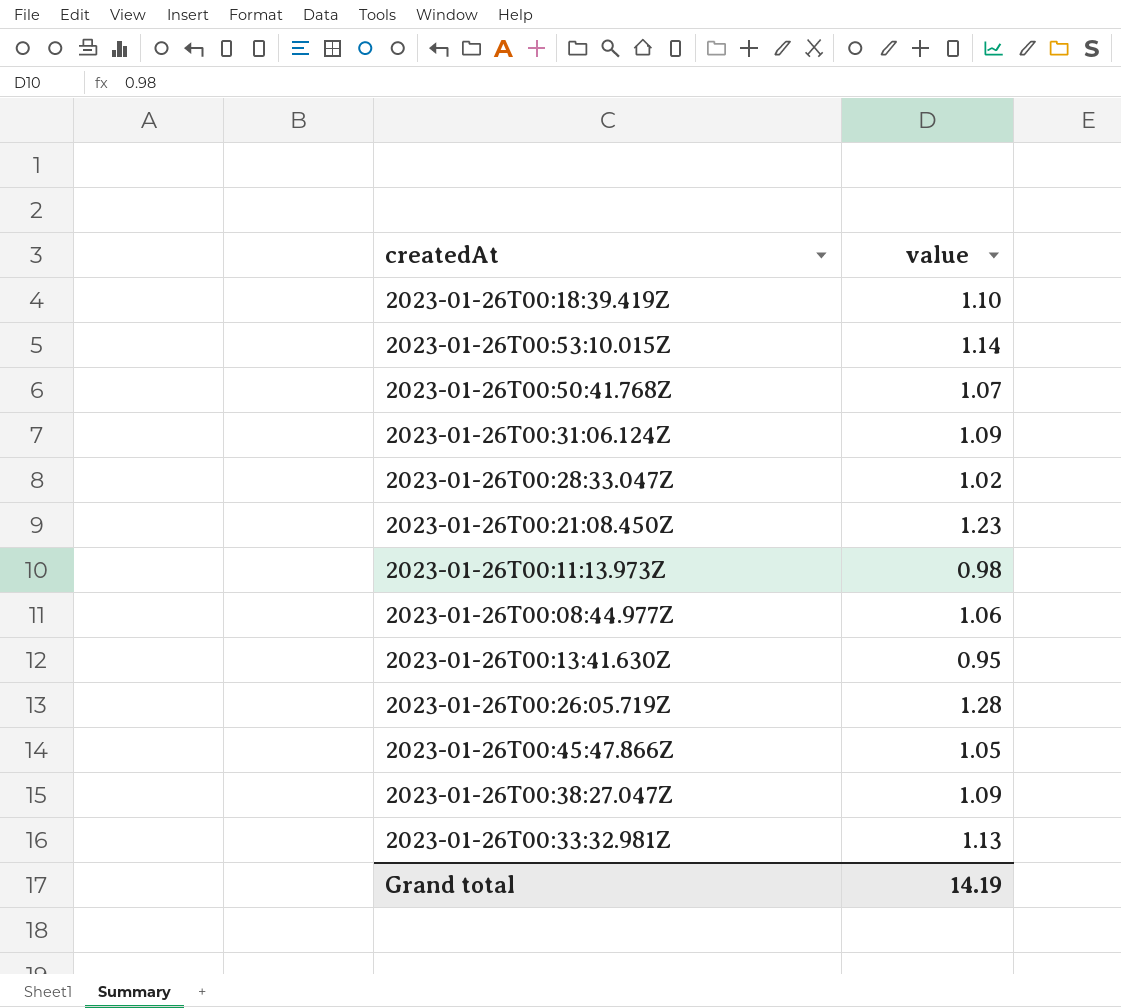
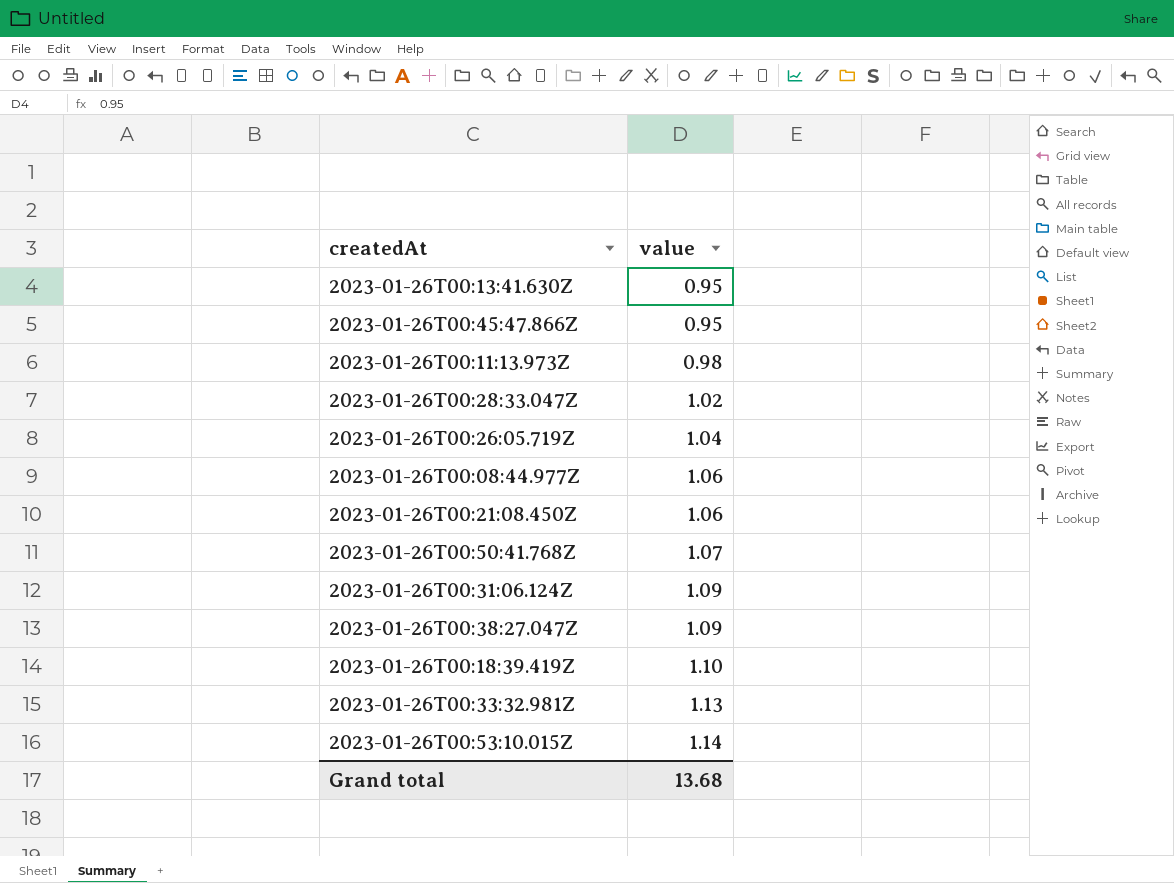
row order: none -> value ascending
2023-01-26T00:45:47.866Z | value: 1.05 -> 0.95
2023-01-26T00:26:05.719Z | value: 1.28 -> 1.04
2023-01-26T00:21:08.450Z | value: 1.23 -> 1.06
Grand total | value: 14.19 -> 13.68

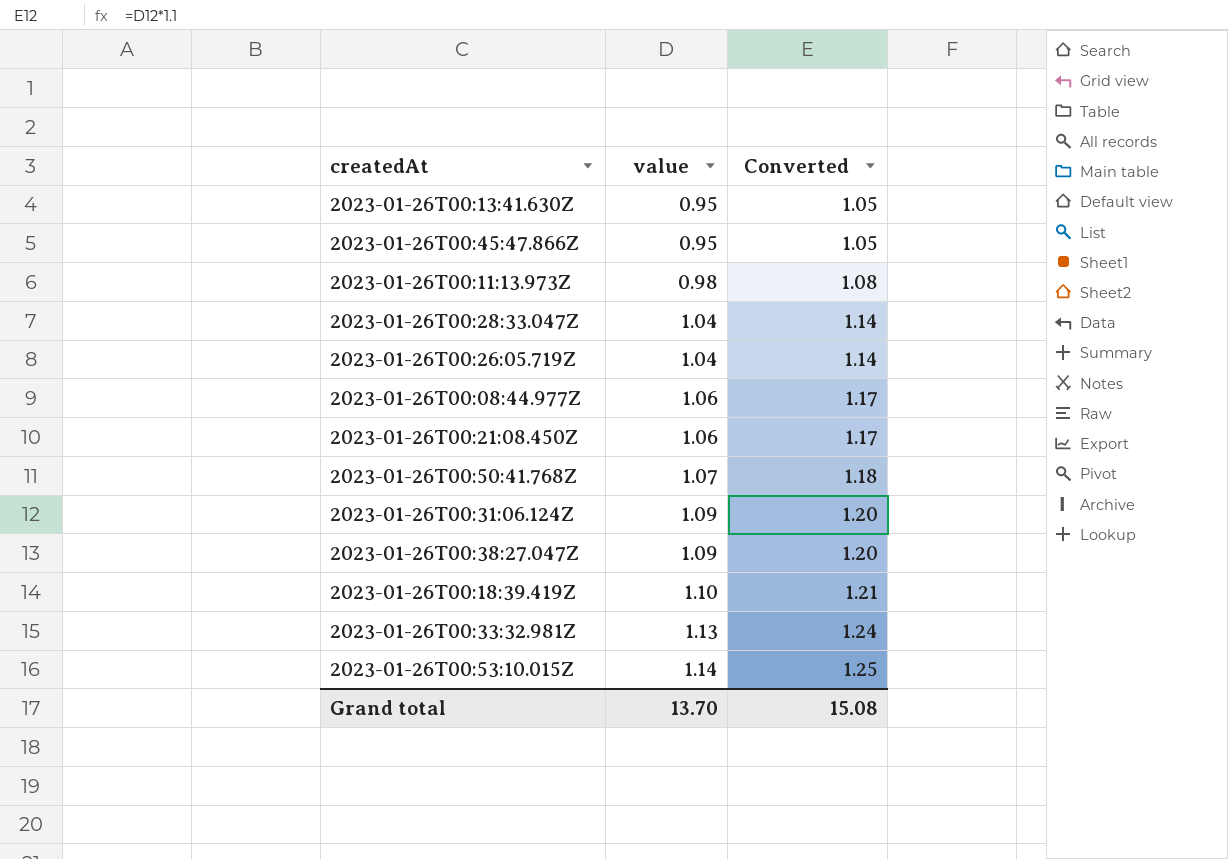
column Converted | formula: none -> [value] * 1.1
2023-01-26T00:28:33.047Z | value: 1.02 -> 1.04
Grand total | value: 13.68 -> 13.70

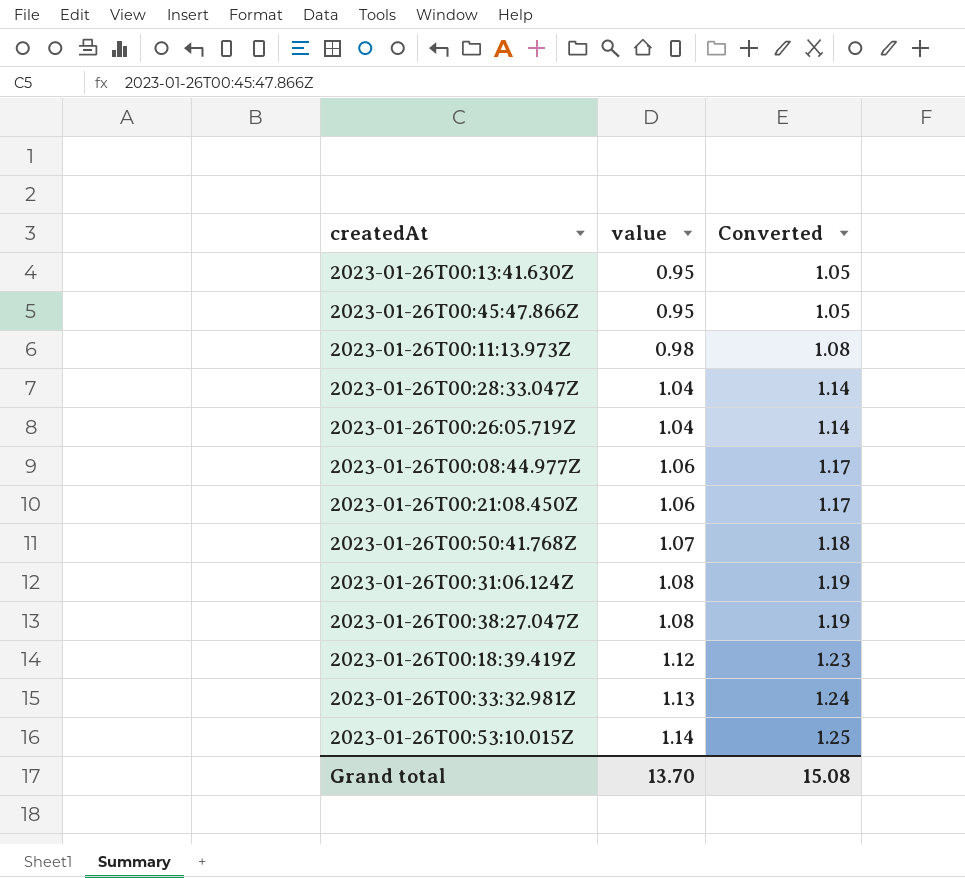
2023-01-26T00:31:06.124Z | value: 1.09 -> 1.08
2023-01-26T00:31:06.124Z | Converted: 1.20 -> 1.19
2023-01-26T00:38:27.047Z | value: 1.09 -> 1.08
2023-01-26T00:38:27.047Z | Converted: 1.20 -> 1.19
2023-01-26T00:18:39.419Z | value: 1.10 -> 1.12
2023-01-26T00:18:39.419Z | Converted: 1.21 -> 1.23

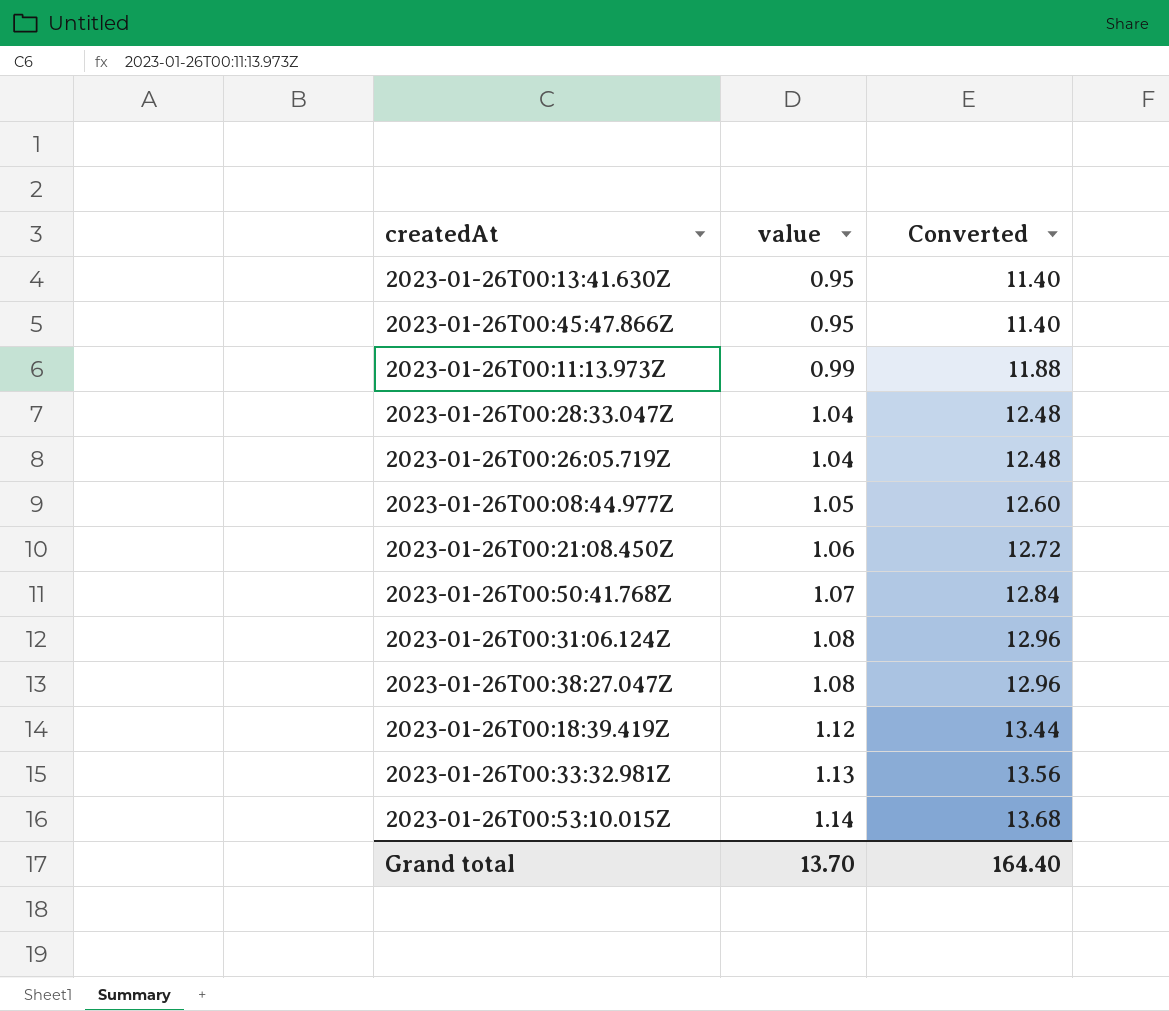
column Converted | formula: [value] * 1.1 -> [value] * 12
2023-01-26T00:11:13.973Z | value: 0.98 -> 0.99
2023-01-26T00:08:44.977Z | value: 1.06 -> 1.05
Grand total | Converted: 15.08 -> 164.40

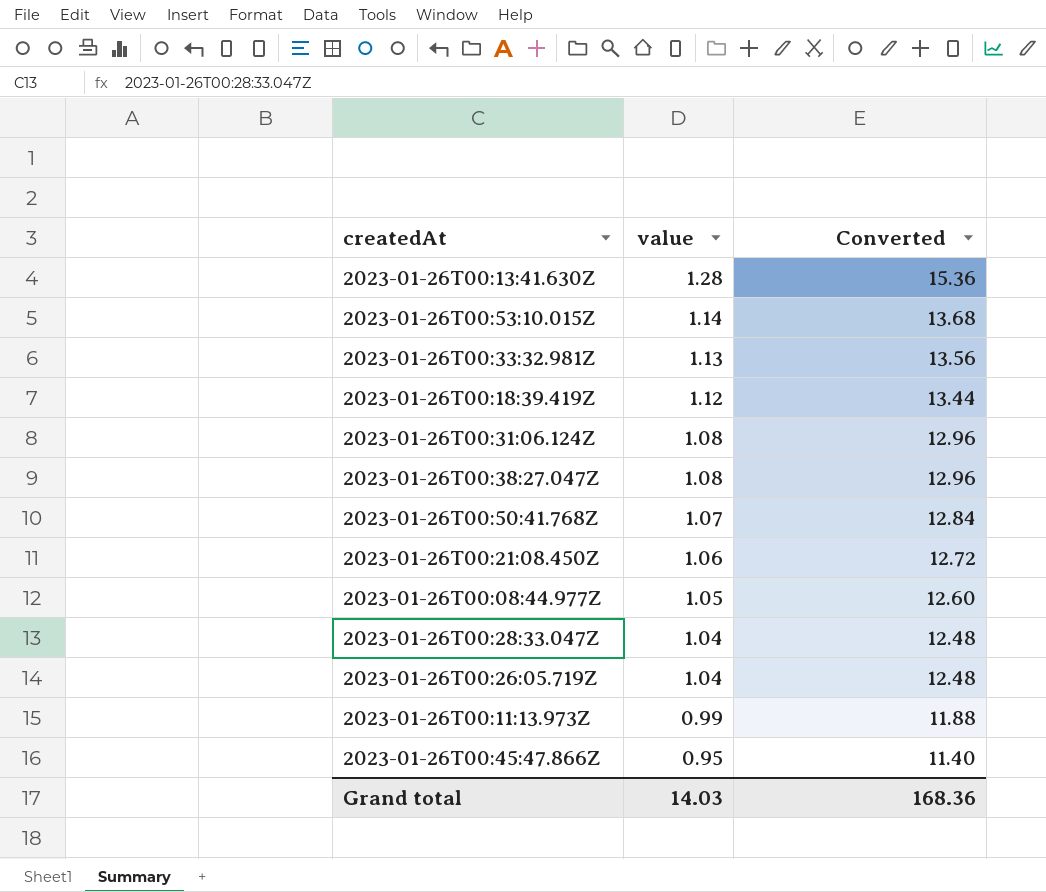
row order: value ascending -> value descending
2023-01-26T00:13:41.630Z | value: 0.95 -> 1.28
2023-01-26T00:13:41.630Z | Converted: 11.40 -> 15.36
Grand total | value: 13.70 -> 14.03
Grand total | Converted: 164.40 -> 168.36

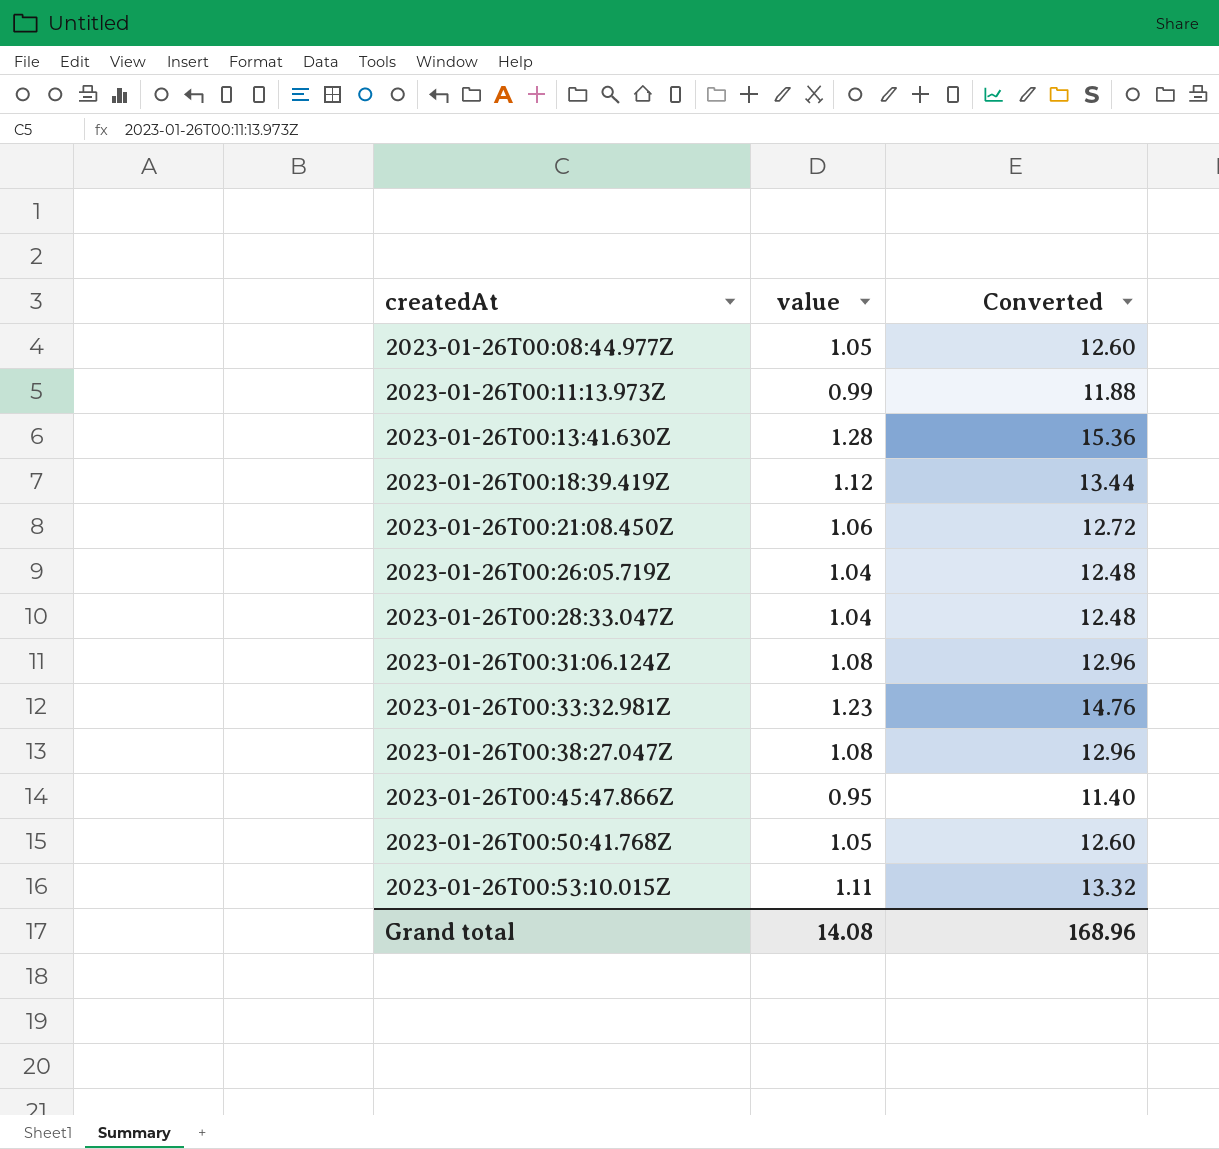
row order: value descending -> createdAt ascending
2023-01-26T00:33:32.981Z | value: 1.13 -> 1.23
2023-01-26T00:33:32.981Z | Converted: 13.56 -> 14.76
2023-01-26T00:50:41.768Z | value: 1.07 -> 1.05
2023-01-26T00:50:41.768Z | Converted: 12.84 -> 12.60
2023-01-26T00:53:10.015Z | value: 1.14 -> 1.11
2023-01-26T00:53:10.015Z | Converted: 13.68 -> 13.32
Grand total | value: 14.03 -> 14.08
Grand total | Converted: 168.36 -> 168.96

